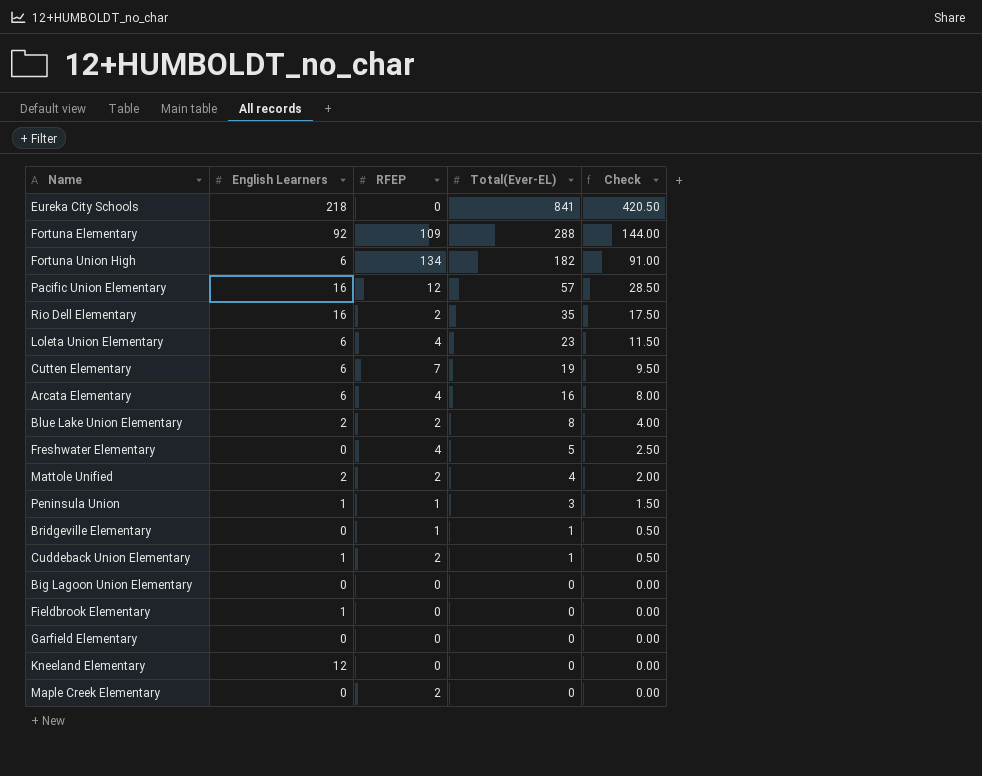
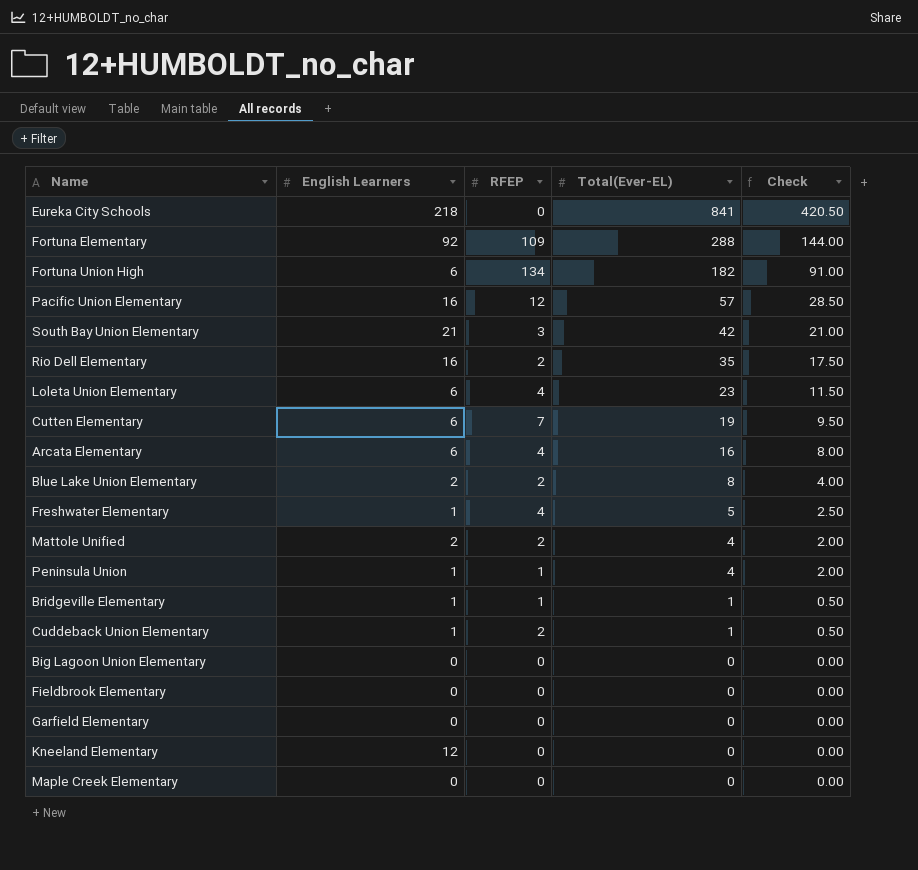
row South Bay Union Elementary: none -> 21 | 3 | 42 | 21.00
Freshwater Elementary | English Learners: 0 -> 1
Peninsula Union | Total(Ever-EL): 3 -> 4
Peninsula Union | Check: 1.50 -> 2.00
Bridgeville Elementary | English Learners: 0 -> 1
Fieldbrook Elementary | English Learners: 1 -> 0
Maple Creek Elementary | RFEP: 2 -> 0

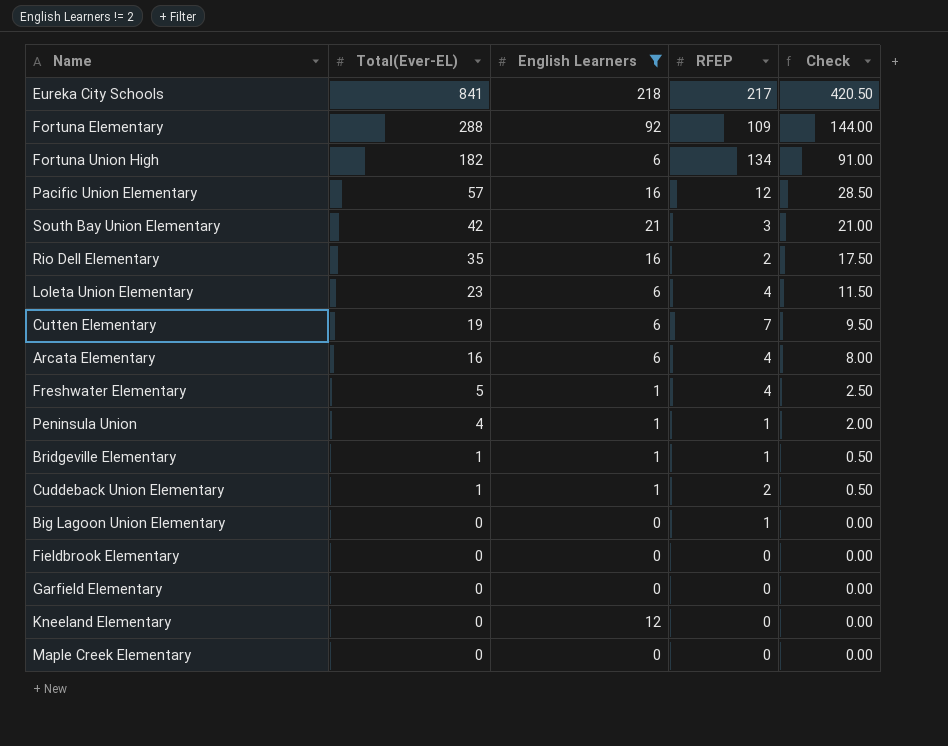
filter: none -> English Learners != 2
column Total(Ever-EL) | position: 4 -> 2
Eureka City Schools | RFEP: 0 -> 217
Big Lagoon Union Elementary | RFEP: 0 -> 1

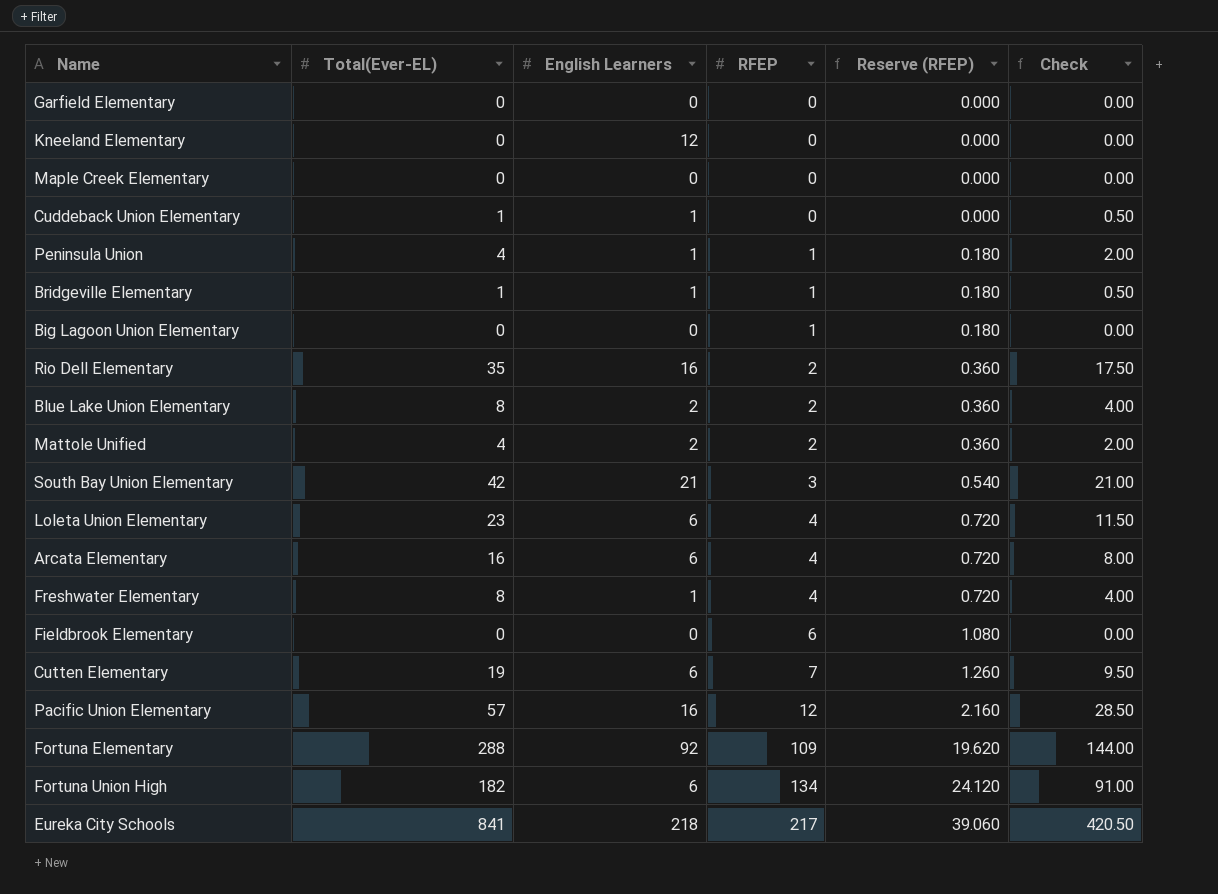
filter: English Learners != 2 -> none
row order: Total(Ever-EL) descending -> RFEP ascending
column Reserve (RFEP) | formula: none -> [RFEP] * 0.18
Cuddeback Union Elementary | RFEP: 2 -> 0
Freshwater Elementary | Total(Ever-EL): 5 -> 8
Freshwater Elementary | Check: 2.50 -> 4.00
Fieldbrook Elementary | RFEP: 0 -> 6

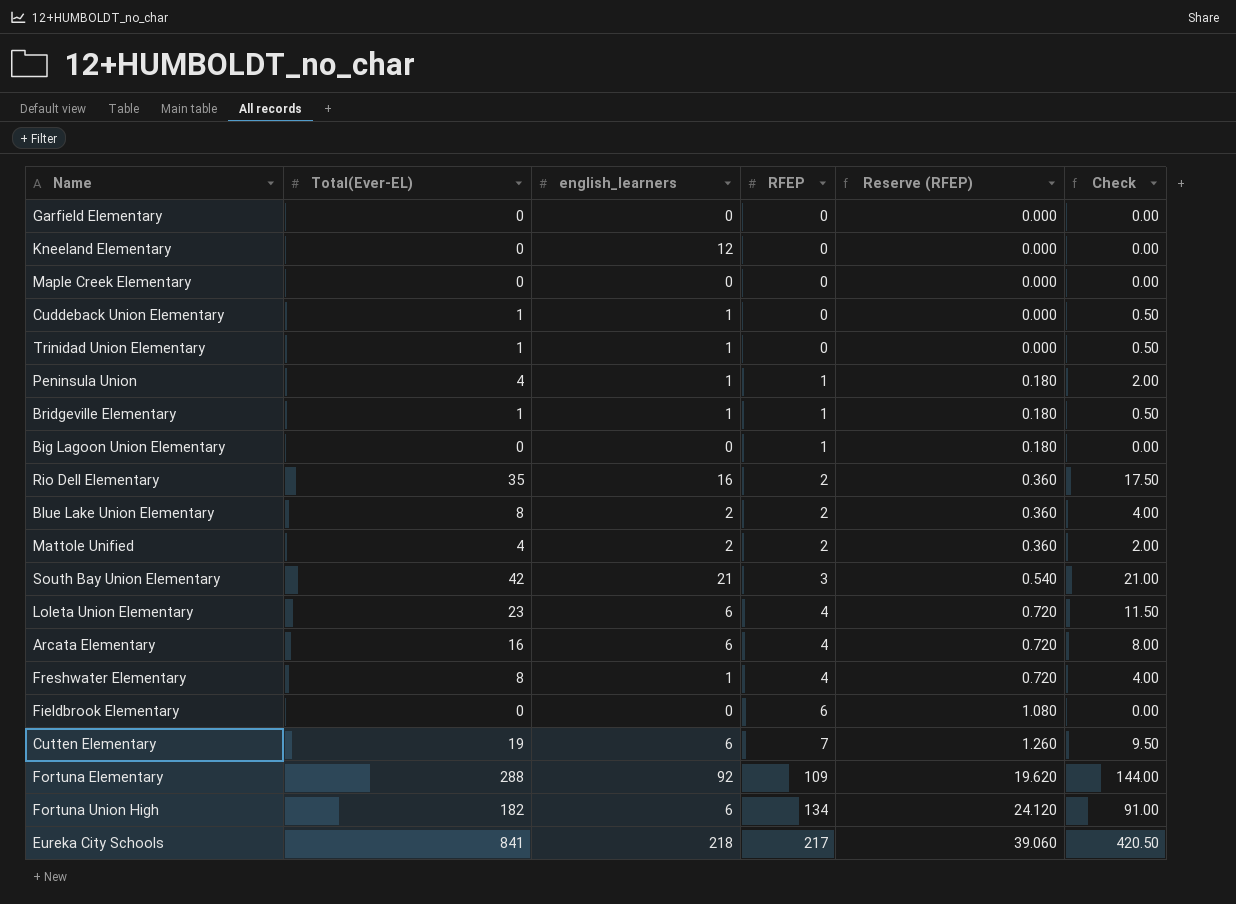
column name: English Learners -> english_learners
row Pacific Union Elementary: 57 | 16 | 12 | 2.160 | 28.50 -> none
row Trinidad Union Elementary: none -> 1 | 1 | 0 | 0.000 | 0.50

